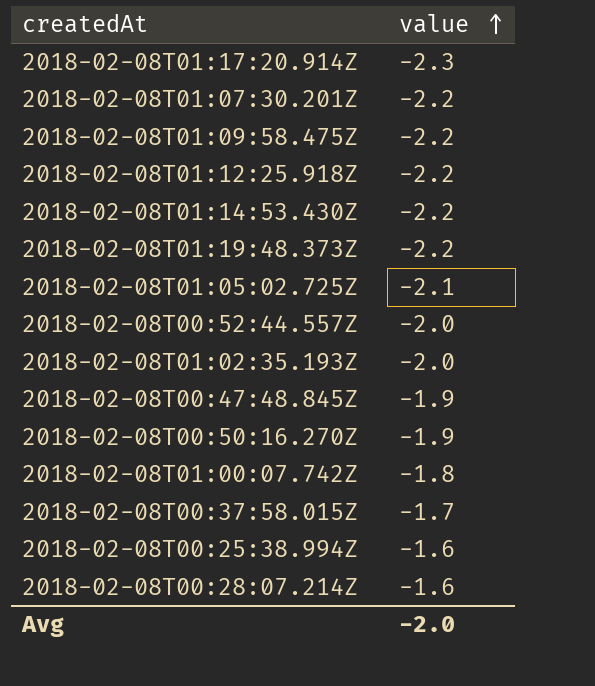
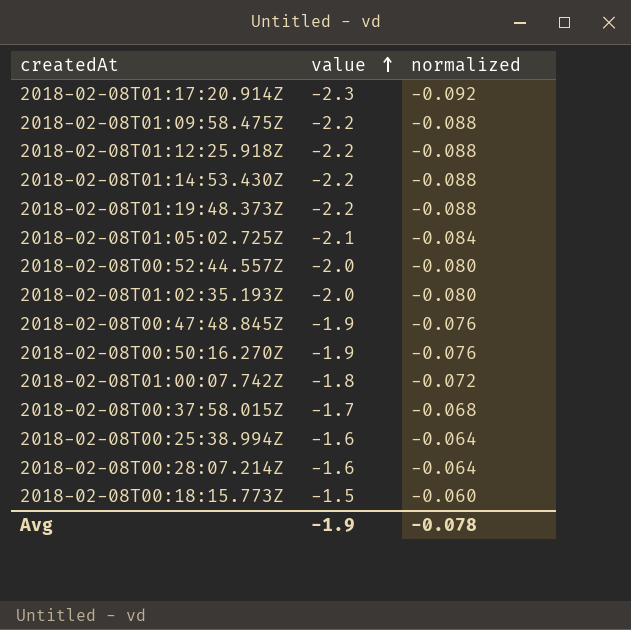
column normalized | formula: none -> [value] * 0.04
row 2018-02-08T01:07:30.201Z: -2.2 -> none
row 2018-02-08T00:18:15.773Z: none -> -1.5 | -0.060
Avg | value: -2.0 -> -1.9

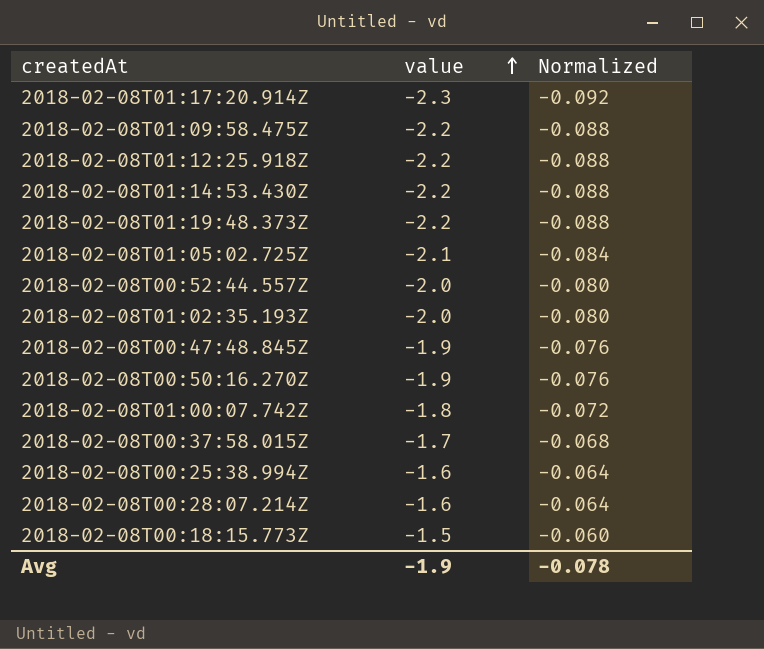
column name: normalized -> Normalized

